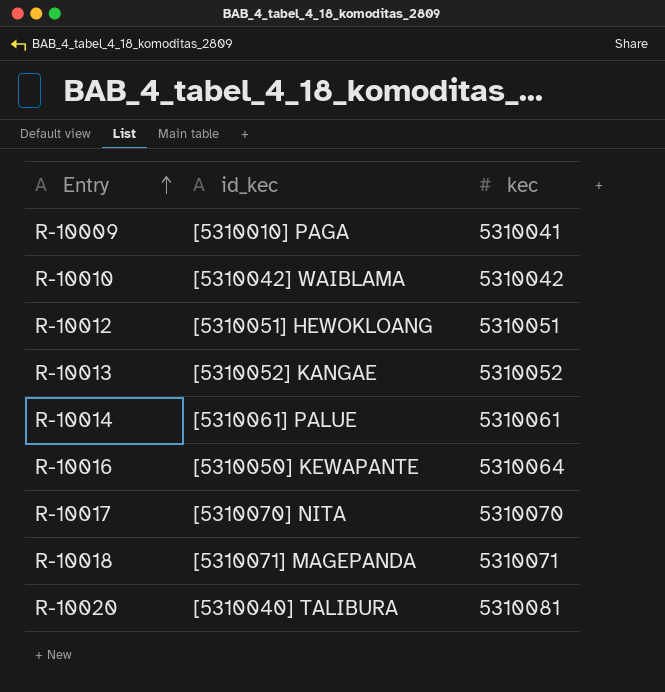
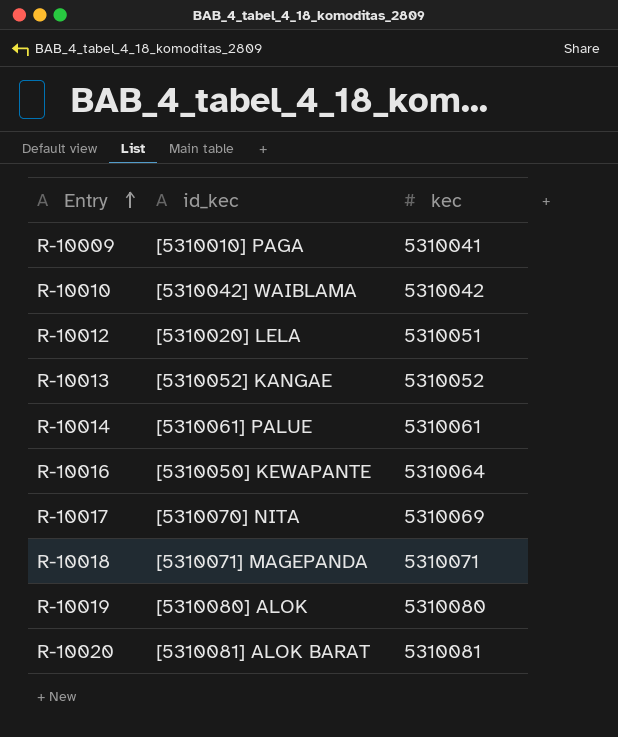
R-10012 | id_kec: [5310051] HEWOKLOANG -> [5310020] LELA
R-10017 | kec: 5310070 -> 5310069
row R-10019: none -> [5310080] ALOK | 5310080
R-10020 | id_kec: [5310040] TALIBURA -> [5310081] ALOK BARAT

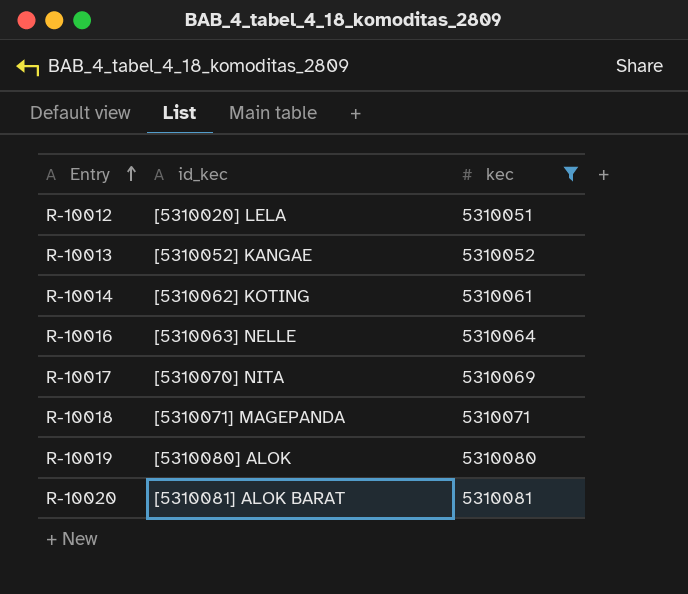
filter: none -> kec >= 5310051
R-10014 | id_kec: [5310061] PALUE -> [5310062] KOTING
R-10016 | id_kec: [5310050] KEWAPANTE -> [5310063] NELLE

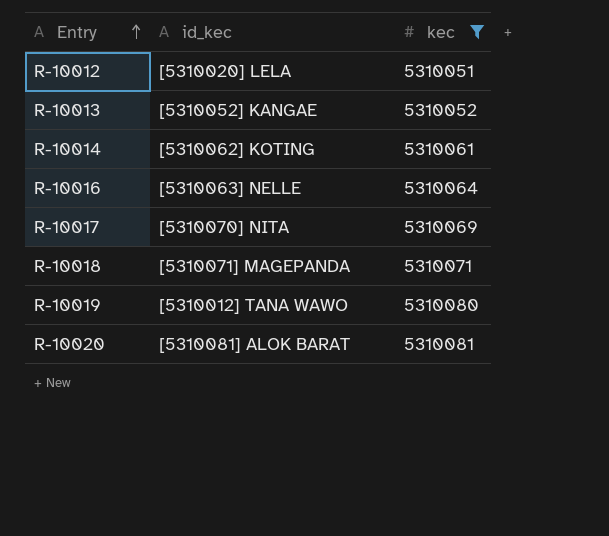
R-10019 | id_kec: [5310080] ALOK -> [5310012] TANA WAWO

